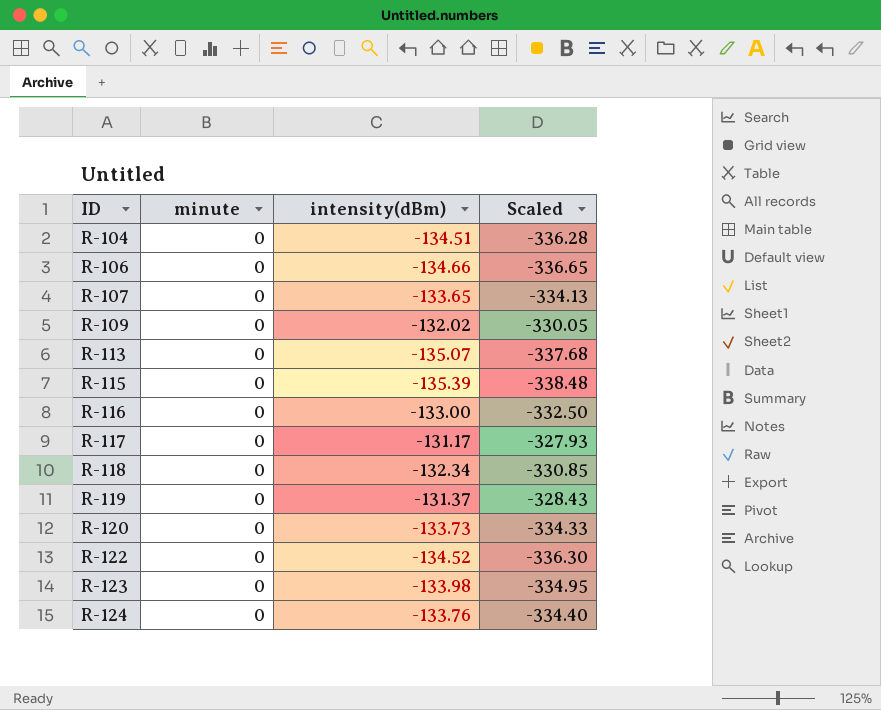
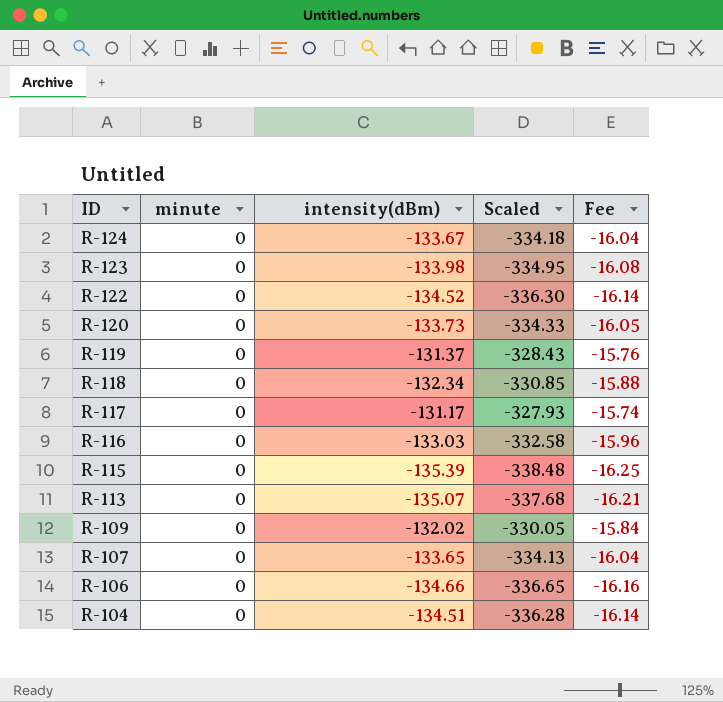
row order: ID ascending -> ID descending
column Fee | formula: none -> [intensity(dBm)] * 0.12
R-124 | intensity(dBm): -133.76 -> -133.67
R-124 | Scaled: -334.40 -> -334.18
R-116 | intensity(dBm): -133.00 -> -133.03
R-116 | Scaled: -332.50 -> -332.58

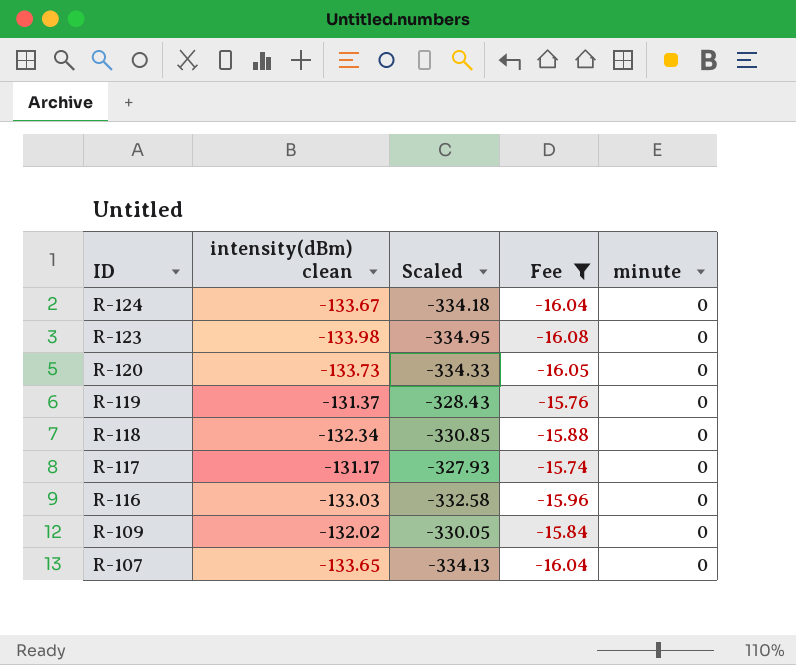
filter: none -> Fee >= -16.08
column name: intensity(dBm) -> intensity(dBm) clean
column minute | position: 2 -> 5

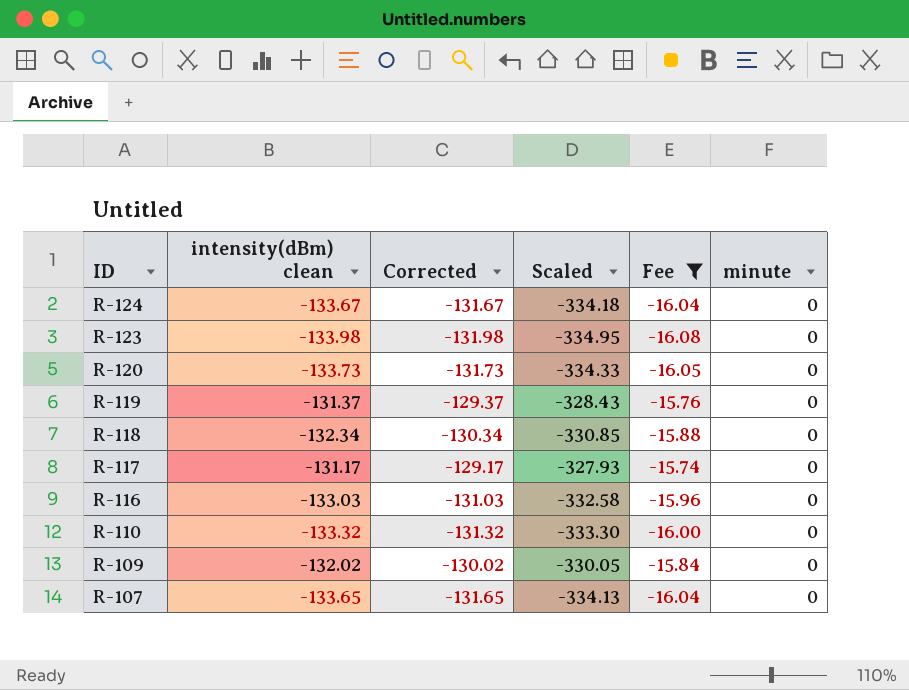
column Corrected | formula: none -> [intensity(dBm) clean] + 2
row R-110: none -> -133.32 | -131.32 | -333.30 | -16.00 | 0

